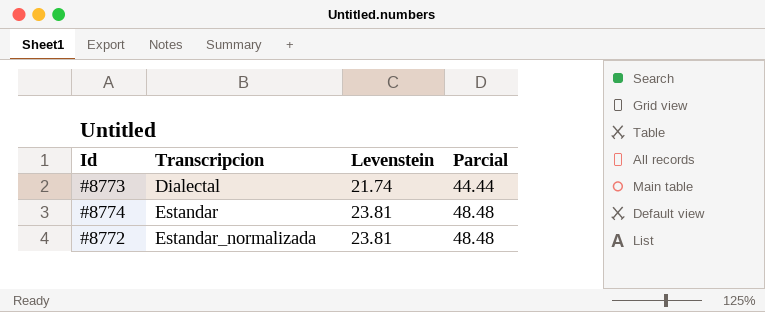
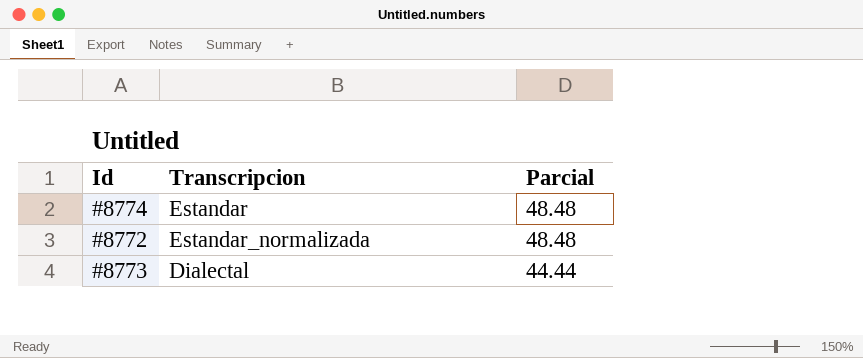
row order: Transcripcion ascending -> Parcial descending
column Levenstein | position: 3 -> none

